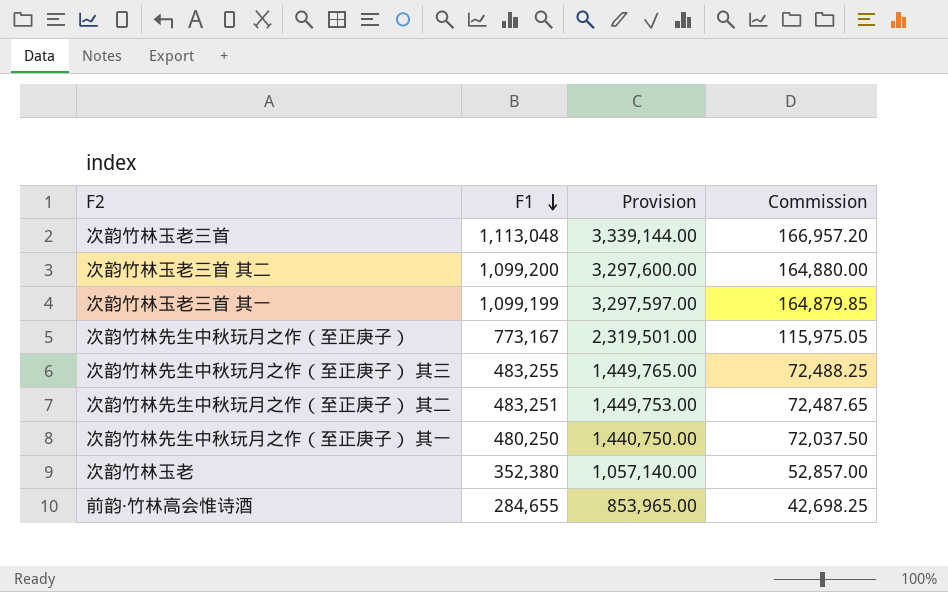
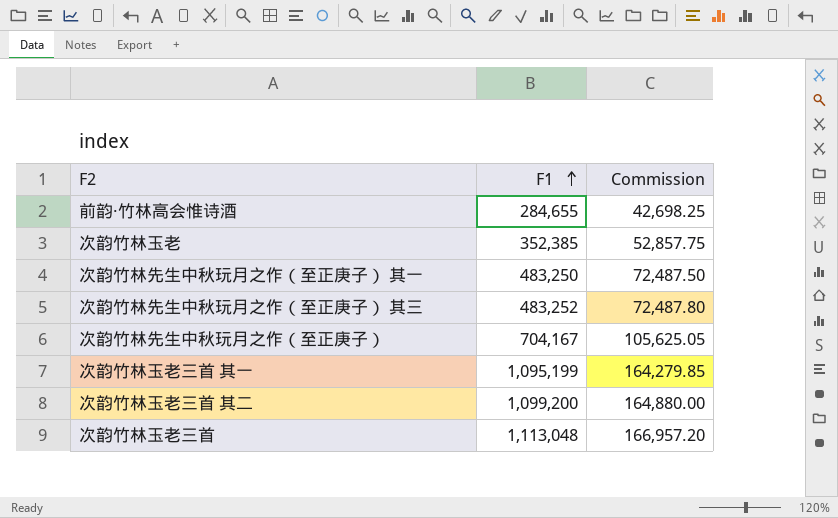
row order: F1 descending -> F1 ascending
column Provision | formula: [F1] * 3 -> none
row 次韵竹林先生中秋玩月之作（至正庚子） 其二: 483,251 | 1,449,753.00 | 72,487.65 -> none
次韵竹林玉老 | F1: 352,380 -> 352,385
次韵竹林玉老 | Commission: 52,857.00 -> 52,857.75
次韵竹林先生中秋玩月之作（至正庚子） 其一 | F1: 480,250 -> 483,250
次韵竹林先生中秋玩月之作（至正庚子） 其一 | Commission: 72,037.50 -> 72,487.50
次韵竹林先生中秋玩月之作（至正庚子） 其三 | F1: 483,255 -> 483,252
次韵竹林先生中秋玩月之作（至正庚子） 其三 | Commission: 72,488.25 -> 72,487.80
次韵竹林先生中秋玩月之作（至正庚子） | F1: 773,167 -> 704,167
次韵竹林先生中秋玩月之作（至正庚子） | Commission: 115,975.05 -> 105,625.05
次韵竹林玉老三首 其一 | F1: 1,099,199 -> 1,095,199
次韵竹林玉老三首 其一 | Commission: 164,879.85 -> 164,279.85

